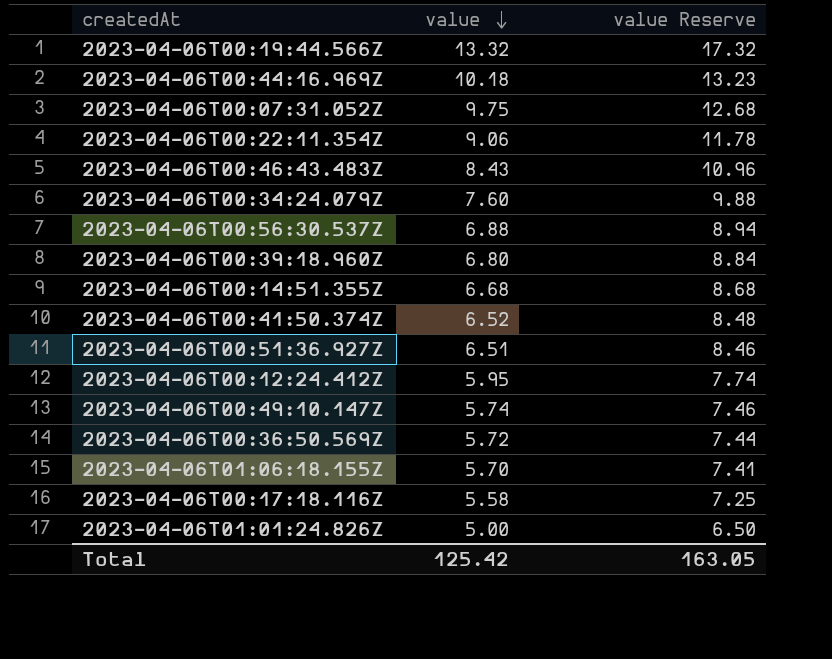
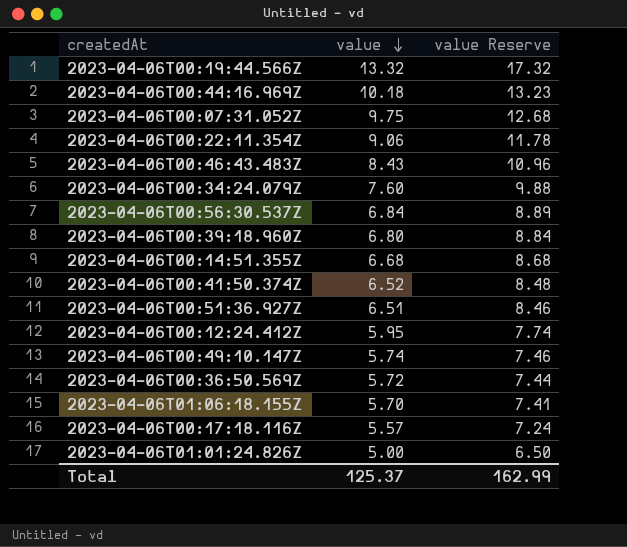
2023-04-06T00:56:30.537Z | value: 6.88 -> 6.84
2023-04-06T00:56:30.537Z | value Reserve: 8.94 -> 8.89
2023-04-06T00:17:18.116Z | value: 5.58 -> 5.57
2023-04-06T00:17:18.116Z | value Reserve: 7.25 -> 7.24
Total | value: 125.42 -> 125.37
Total | value Reserve: 163.05 -> 162.99

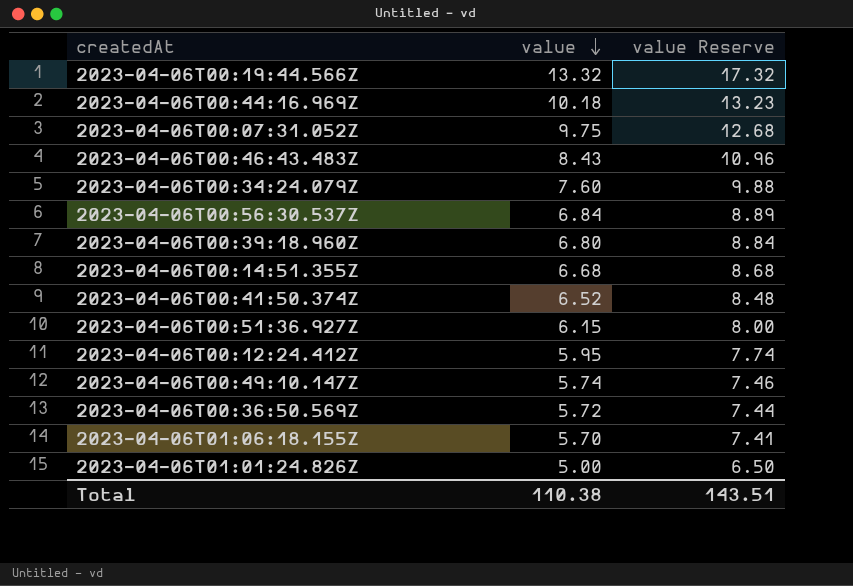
row 2023-04-06T00:22:11.354Z: 9.06 | 11.78 -> none
row 2023-04-06T00:17:18.116Z: 5.57 | 7.24 -> none
2023-04-06T00:51:36.927Z | value: 6.51 -> 6.15
2023-04-06T00:51:36.927Z | value Reserve: 8.46 -> 8.00
Total | value: 125.37 -> 110.38
Total | value Reserve: 162.99 -> 143.51

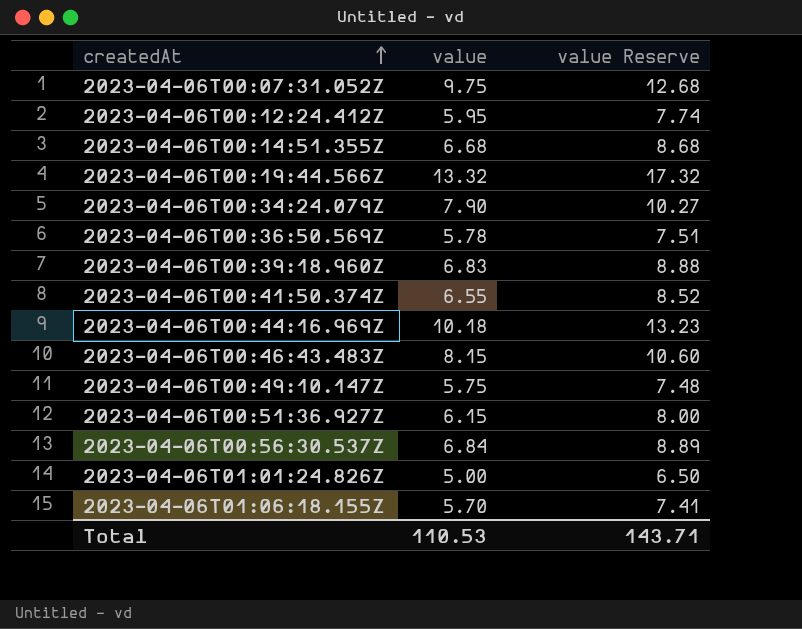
row order: value descending -> createdAt ascending
2023-04-06T00:34:24.079Z | value: 7.60 -> 7.90
2023-04-06T00:34:24.079Z | value Reserve: 9.88 -> 10.27
2023-04-06T00:36:50.569Z | value: 5.72 -> 5.78
2023-04-06T00:36:50.569Z | value Reserve: 7.44 -> 7.51
2023-04-06T00:39:18.960Z | value: 6.80 -> 6.83
2023-04-06T00:39:18.960Z | value Reserve: 8.84 -> 8.88
2023-04-06T00:41:50.374Z | value: 6.52 -> 6.55
2023-04-06T00:41:50.374Z | value Reserve: 8.48 -> 8.52
2023-04-06T00:46:43.483Z | value: 8.43 -> 8.15
2023-04-06T00:46:43.483Z | value Reserve: 10.96 -> 10.60
2023-04-06T00:49:10.147Z | value: 5.74 -> 5.75
2023-04-06T00:49:10.147Z | value Reserve: 7.46 -> 7.48
Total | value: 110.38 -> 110.53
Total | value Reserve: 143.51 -> 143.71

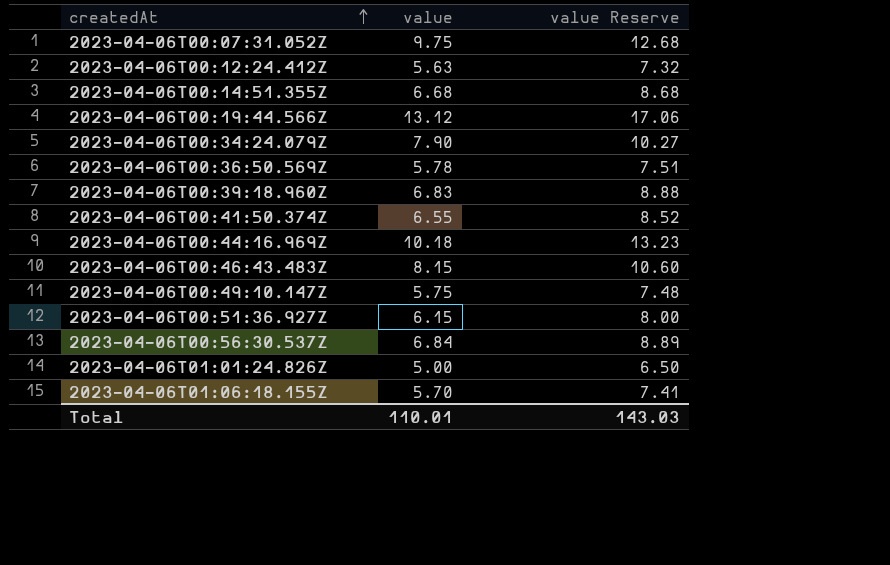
2023-04-06T00:12:24.412Z | value: 5.95 -> 5.63
2023-04-06T00:12:24.412Z | value Reserve: 7.74 -> 7.32
2023-04-06T00:19:44.566Z | value: 13.32 -> 13.12
2023-04-06T00:19:44.566Z | value Reserve: 17.32 -> 17.06
Total | value: 110.53 -> 110.01
Total | value Reserve: 143.71 -> 143.03

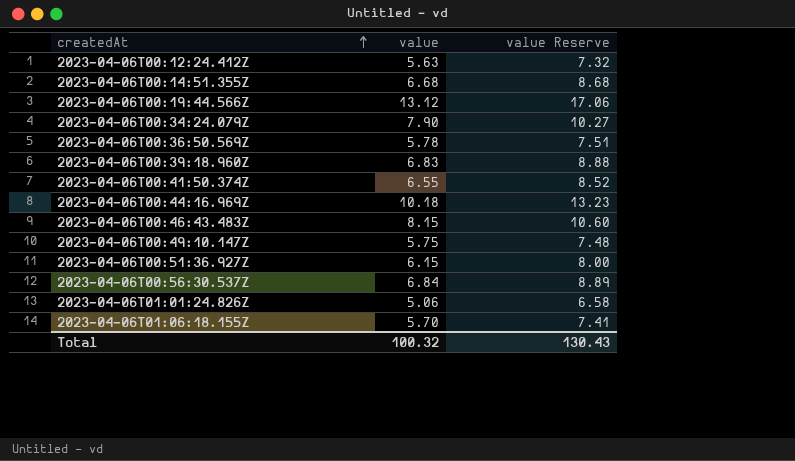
row 2023-04-06T00:07:31.052Z: 9.75 | 12.68 -> none
2023-04-06T01:01:24.826Z | value: 5.00 -> 5.06
2023-04-06T01:01:24.826Z | value Reserve: 6.50 -> 6.58
Total | value: 110.01 -> 100.32
Total | value Reserve: 143.03 -> 130.43

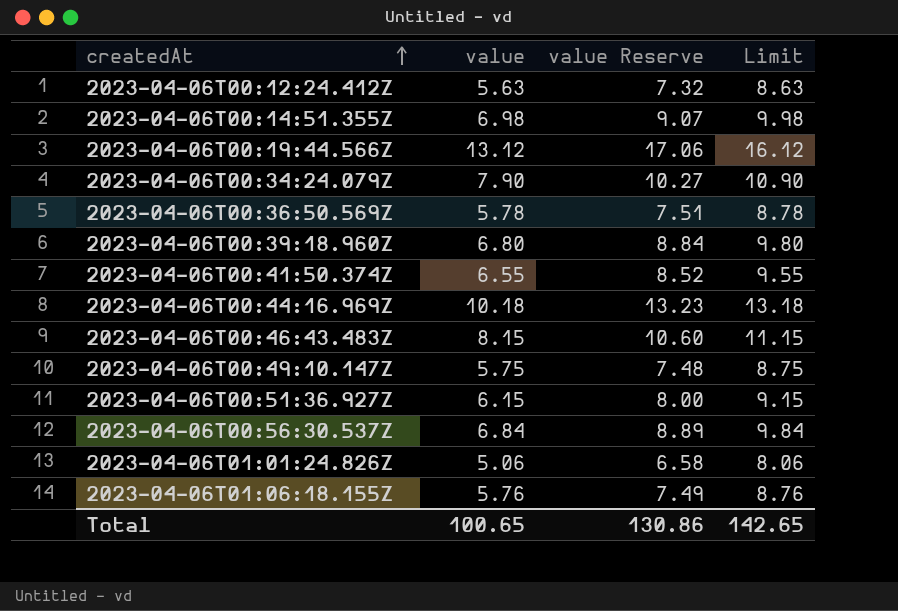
column Limit | formula: none -> [value] + 3
2023-04-06T00:14:51.355Z | value: 6.68 -> 6.98
2023-04-06T00:14:51.355Z | value Reserve: 8.68 -> 9.07
2023-04-06T00:39:18.960Z | value: 6.83 -> 6.80
2023-04-06T00:39:18.960Z | value Reserve: 8.88 -> 8.84
2023-04-06T01:06:18.155Z | value: 5.70 -> 5.76
2023-04-06T01:06:18.155Z | value Reserve: 7.41 -> 7.49
Total | value: 100.32 -> 100.65
Total | value Reserve: 130.43 -> 130.86

